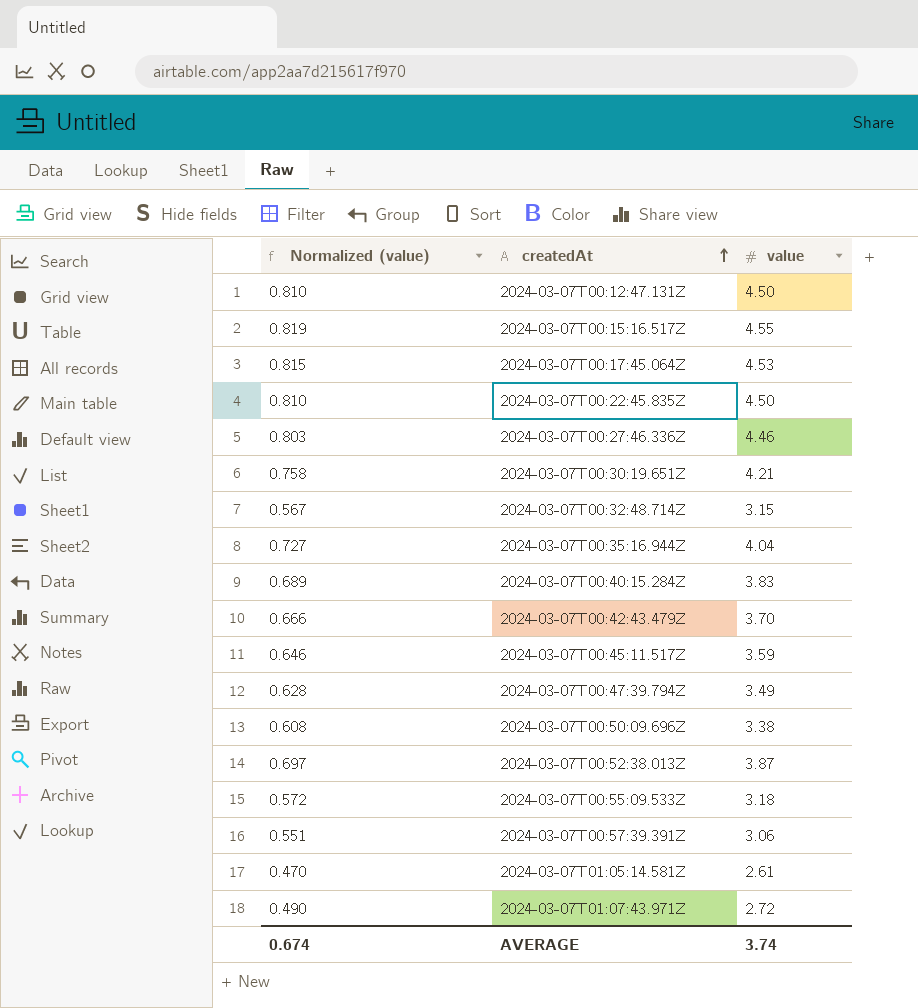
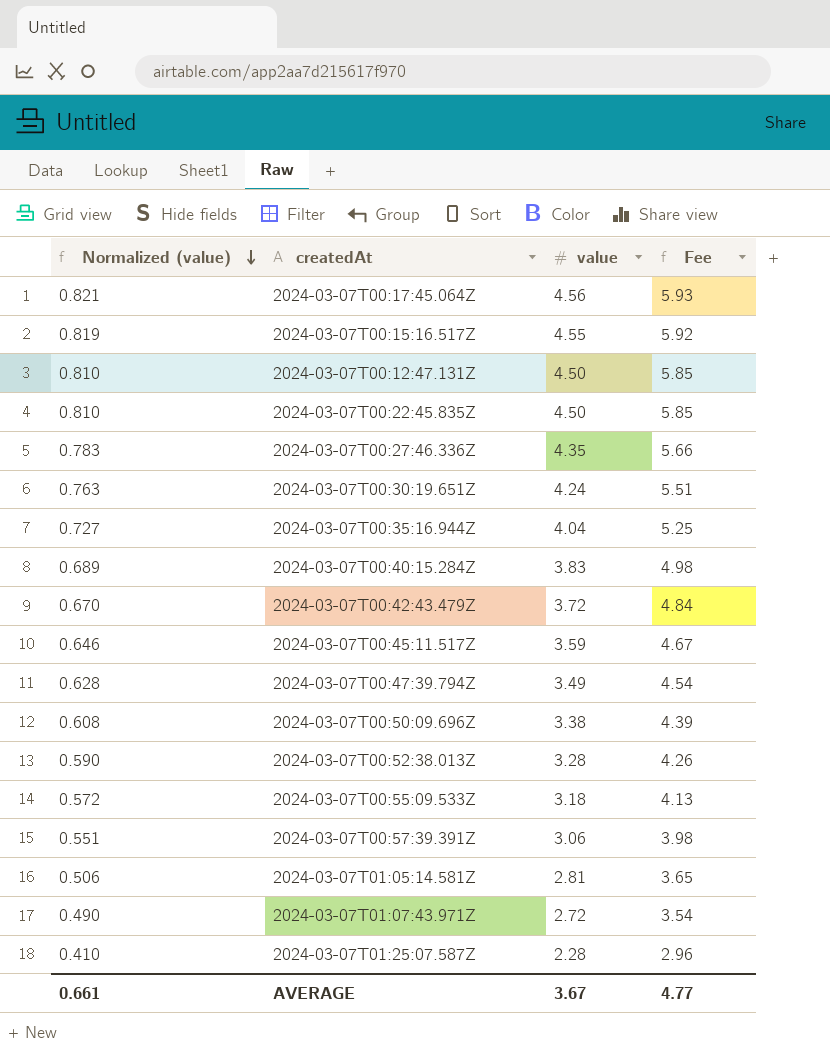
row order: createdAt ascending -> Normalized (value) descending
column Fee | formula: none -> [value] * 1.3
row 2024-03-07T00:32:48.714Z: 0.567 | 3.15 -> none
2024-03-07T00:17:45.064Z | Normalized (value): 0.815 -> 0.821
2024-03-07T00:17:45.064Z | value: 4.53 -> 4.56
2024-03-07T00:27:46.336Z | Normalized (value): 0.803 -> 0.783
2024-03-07T00:27:46.336Z | value: 4.46 -> 4.35
2024-03-07T00:30:19.651Z | Normalized (value): 0.758 -> 0.763
2024-03-07T00:30:19.651Z | value: 4.21 -> 4.24
2024-03-07T00:42:43.479Z | Normalized (value): 0.666 -> 0.670
2024-03-07T00:42:43.479Z | value: 3.70 -> 3.72
2024-03-07T00:52:38.013Z | Normalized (value): 0.697 -> 0.590
2024-03-07T00:52:38.013Z | value: 3.87 -> 3.28
2024-03-07T01:05:14.581Z | Normalized (value): 0.470 -> 0.506
2024-03-07T01:05:14.581Z | value: 2.61 -> 2.81
row 2024-03-07T01:25:07.587Z: none -> 0.410 | 2.28 | 2.96
AVERAGE | Normalized (value): 0.674 -> 0.661
AVERAGE | value: 3.74 -> 3.67

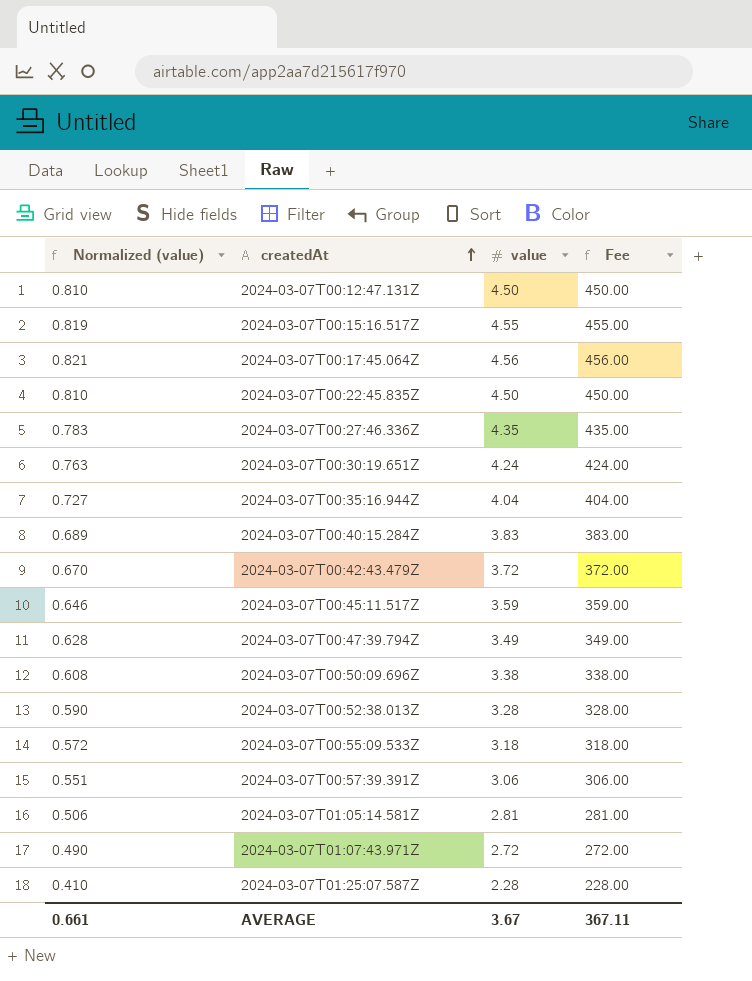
row order: Normalized (value) descending -> createdAt ascending
column Fee | formula: [value] * 1.3 -> [value] * 100
AVERAGE | Fee: 4.77 -> 367.11

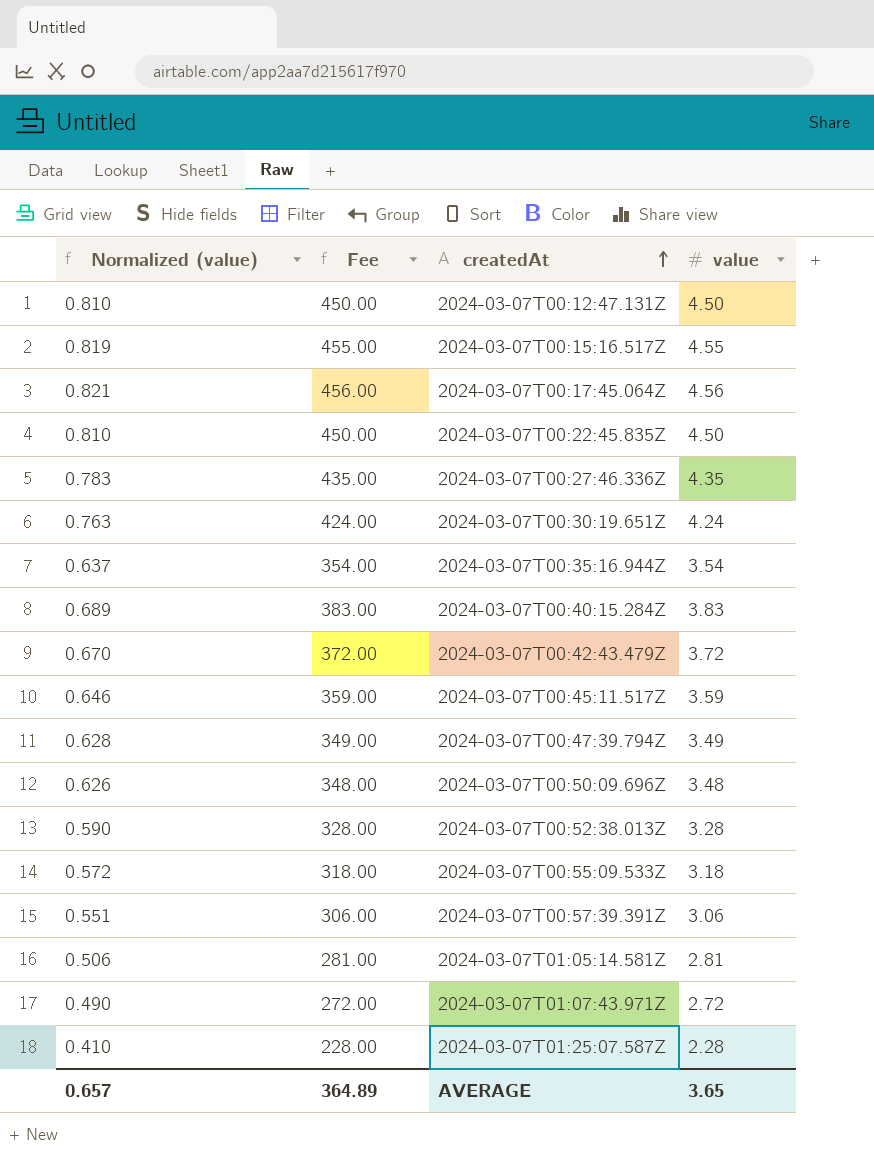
column Fee | position: 4 -> 2
2024-03-07T00:35:16.944Z | Normalized (value): 0.727 -> 0.637
2024-03-07T00:35:16.944Z | Fee: 404.00 -> 354.00
2024-03-07T00:35:16.944Z | value: 4.04 -> 3.54
2024-03-07T00:50:09.696Z | Normalized (value): 0.608 -> 0.626
2024-03-07T00:50:09.696Z | Fee: 338.00 -> 348.00
2024-03-07T00:50:09.696Z | value: 3.38 -> 3.48
AVERAGE | Normalized (value): 0.661 -> 0.657
AVERAGE | Fee: 367.11 -> 364.89
AVERAGE | value: 3.67 -> 3.65

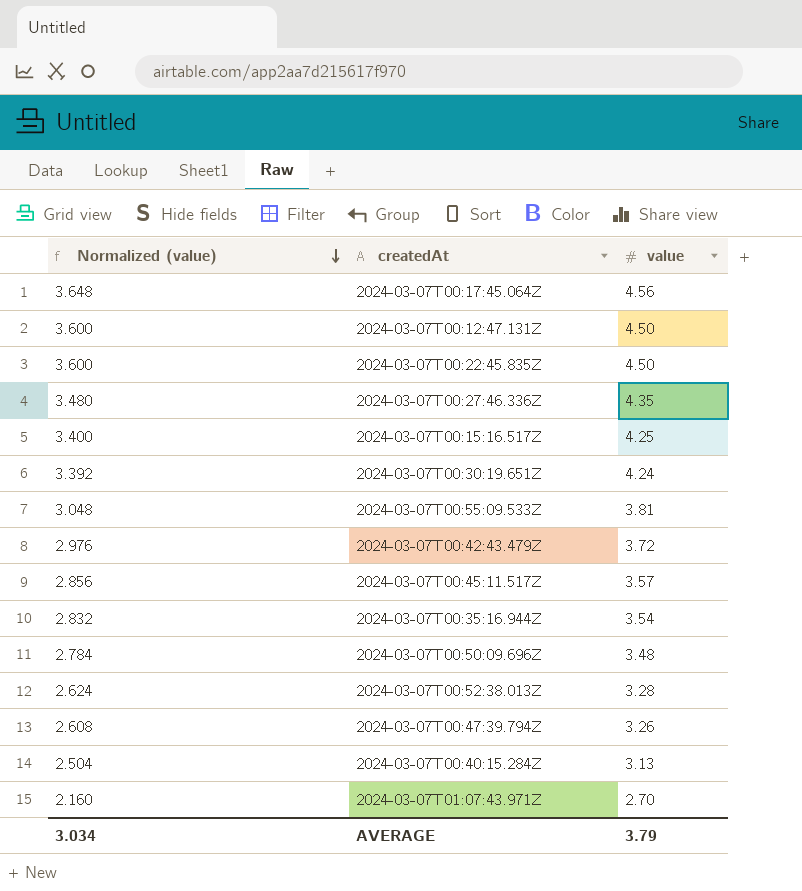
row order: createdAt ascending -> Normalized (value) descending
column Fee | formula: [value] * 100 -> none
column Normalized (value) | formula: [value] * 0.18 -> [value] * 0.8
row 2024-03-07T00:57:39.391Z: 0.551 | 306.00 | 3.06 -> none
row 2024-03-07T01:05:14.581Z: 0.506 | 281.00 | 2.81 -> none
row 2024-03-07T01:25:07.587Z: 0.410 | 228.00 | 2.28 -> none
2024-03-07T00:15:16.517Z | value: 4.55 -> 4.25
2024-03-07T00:55:09.533Z | value: 3.18 -> 3.81
2024-03-07T00:45:11.517Z | value: 3.59 -> 3.57
2024-03-07T00:47:39.794Z | value: 3.49 -> 3.26
2024-03-07T00:40:15.284Z | value: 3.83 -> 3.13
2024-03-07T01:07:43.971Z | value: 2.72 -> 2.70
AVERAGE | Normalized (value): 0.657 -> 3.034
AVERAGE | value: 3.65 -> 3.79

